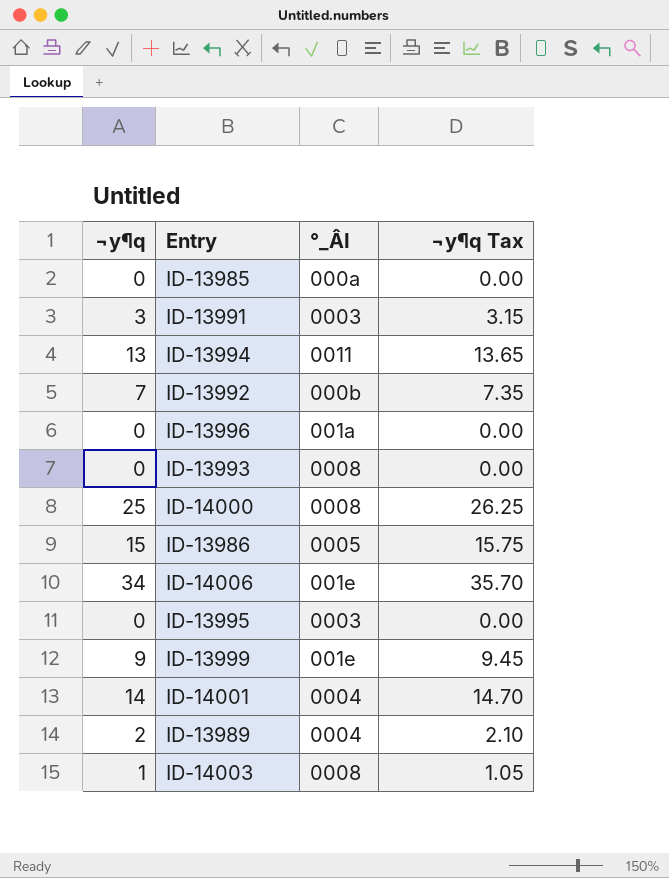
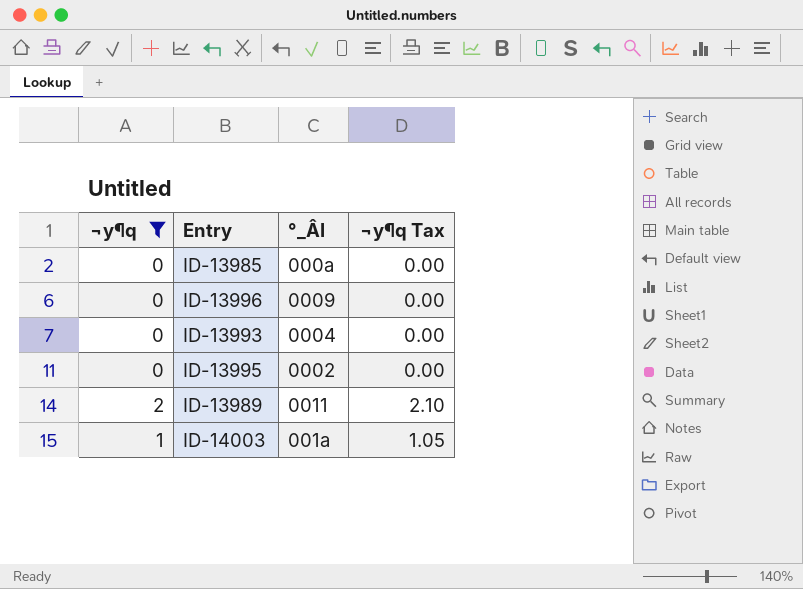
filter: none -> ¬y¶q <= 2
ID-13996 | °_ÂI: 001a -> 0009
ID-13993 | °_ÂI: 0008 -> 0004
ID-13995 | °_ÂI: 0003 -> 0002
ID-13989 | °_ÂI: 0004 -> 0011
ID-14003 | °_ÂI: 0008 -> 001a

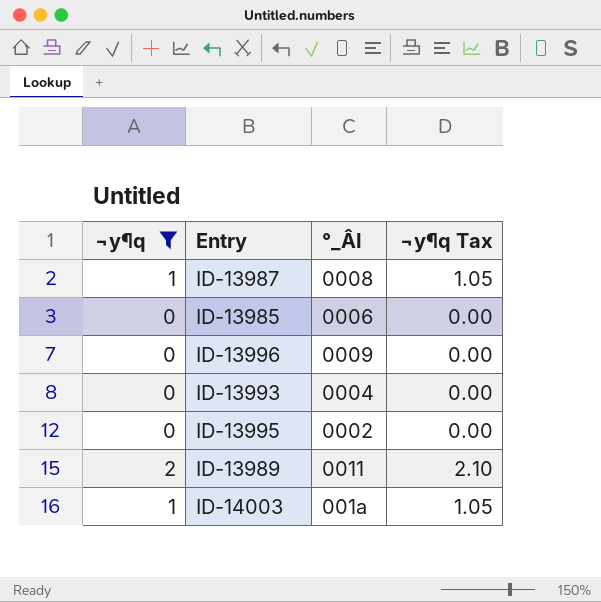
row ID-13987: none -> 1 | 0008 | 1.05
ID-13985 | °_ÂI: 000a -> 0006

